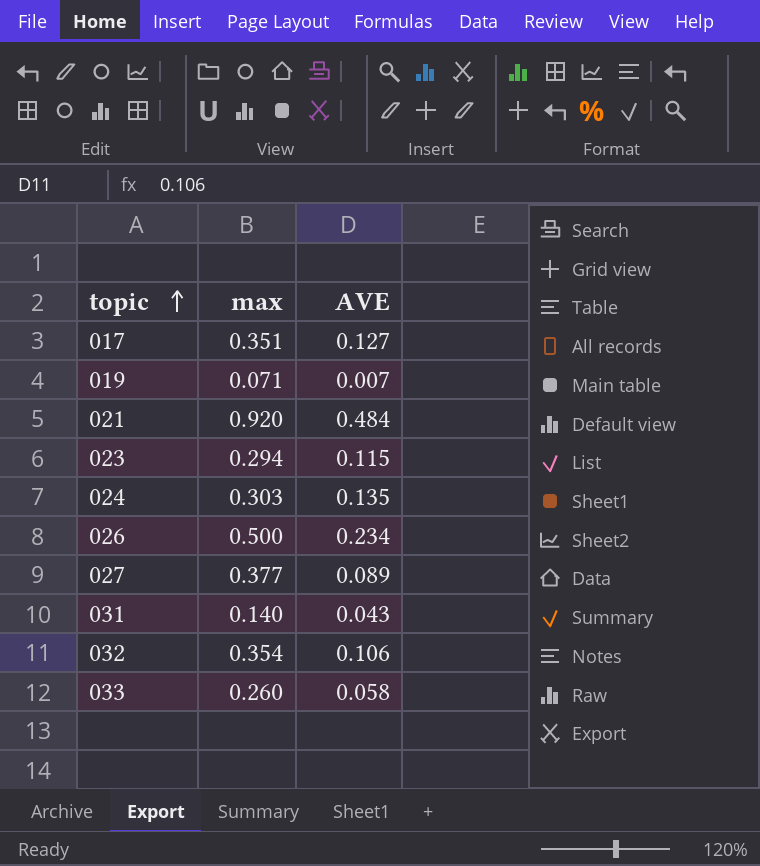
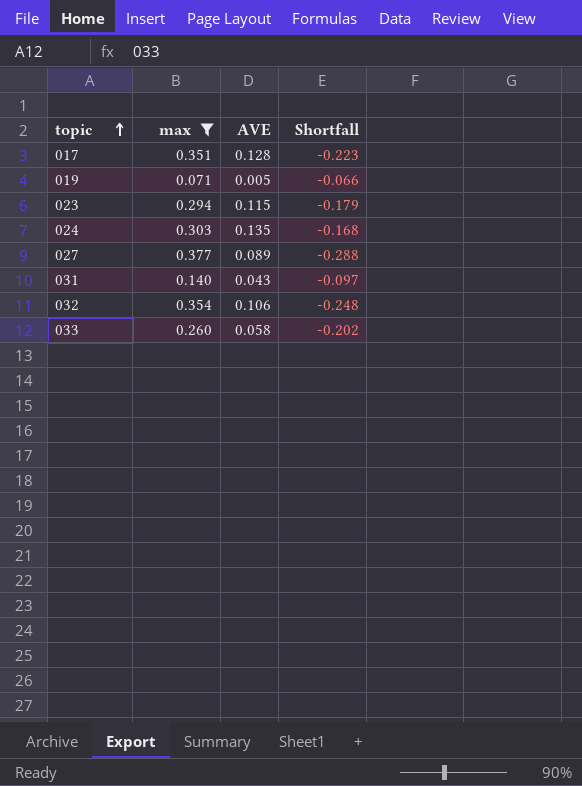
filter: none -> max <= 0.377
column Shortfall | formula: none -> [AVE] - [max]
017 | AVE: 0.127 -> 0.128
019 | AVE: 0.007 -> 0.005

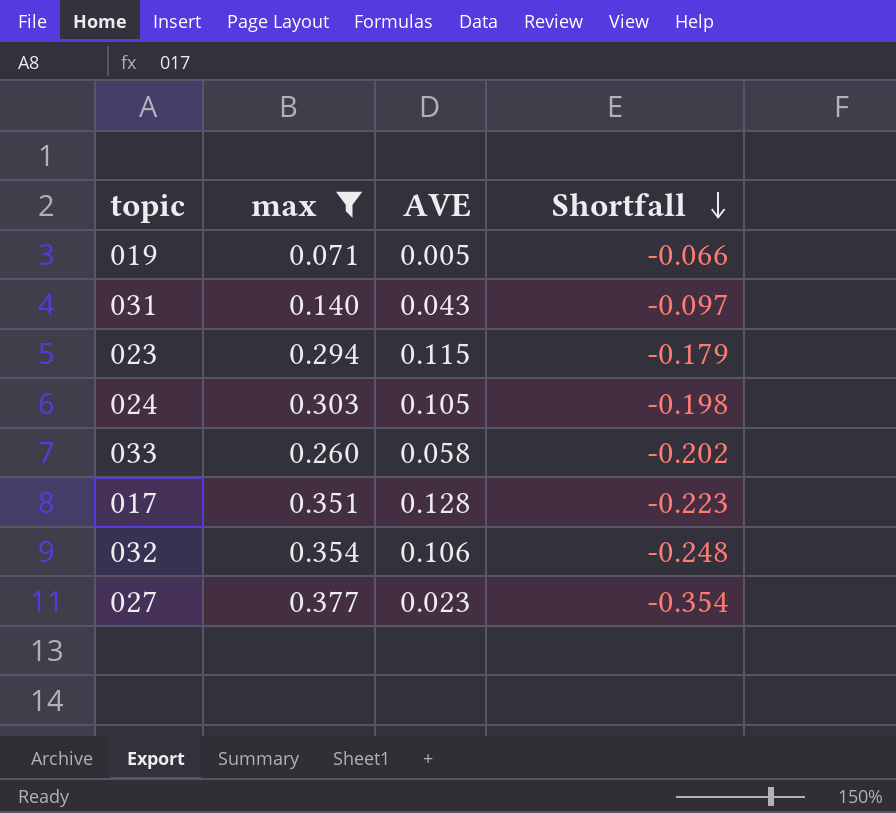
row order: topic ascending -> Shortfall descending
024 | AVE: 0.135 -> 0.105
024 | Shortfall: -0.168 -> -0.198
027 | AVE: 0.089 -> 0.023
027 | Shortfall: -0.288 -> -0.354

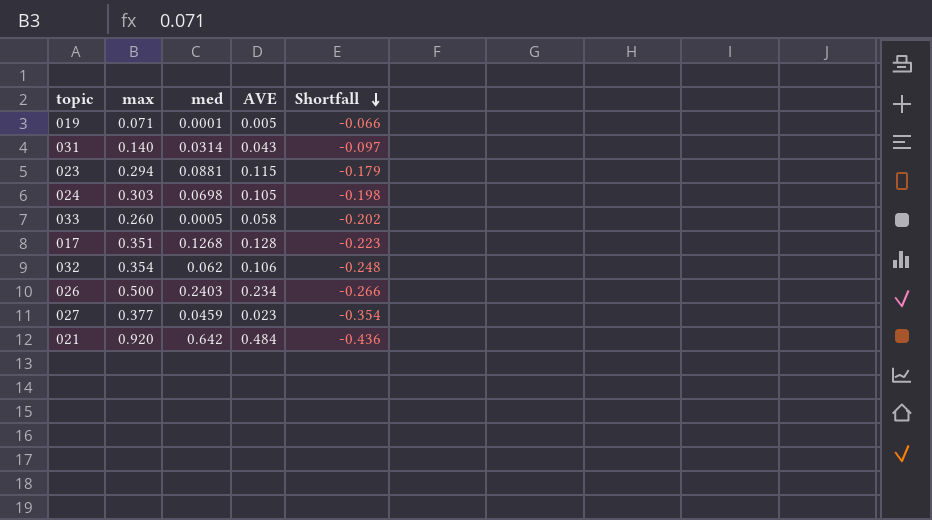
filter: max <= 0.377 -> none
column med | position: none -> 3

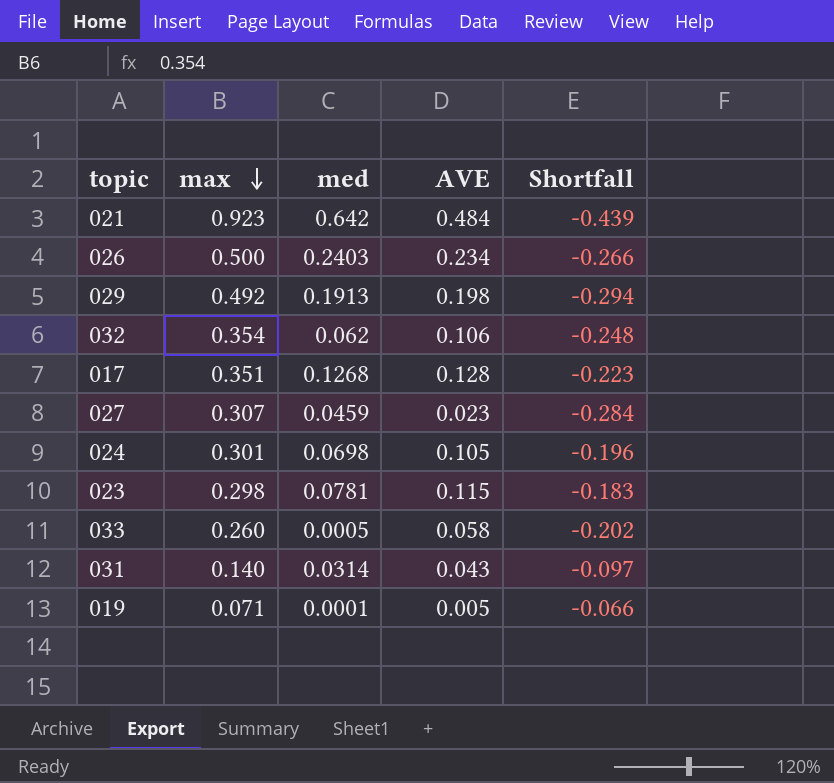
row order: Shortfall descending -> max descending
021 | max: 0.920 -> 0.923
021 | Shortfall: -0.436 -> -0.439
row 029: none -> 0.492 | 0.1913 | 0.198 | -0.294
027 | max: 0.377 -> 0.307
027 | Shortfall: -0.354 -> -0.284
024 | max: 0.303 -> 0.301
024 | Shortfall: -0.198 -> -0.196
023 | max: 0.294 -> 0.298
023 | med: 0.0881 -> 0.0781
023 | Shortfall: -0.179 -> -0.183

